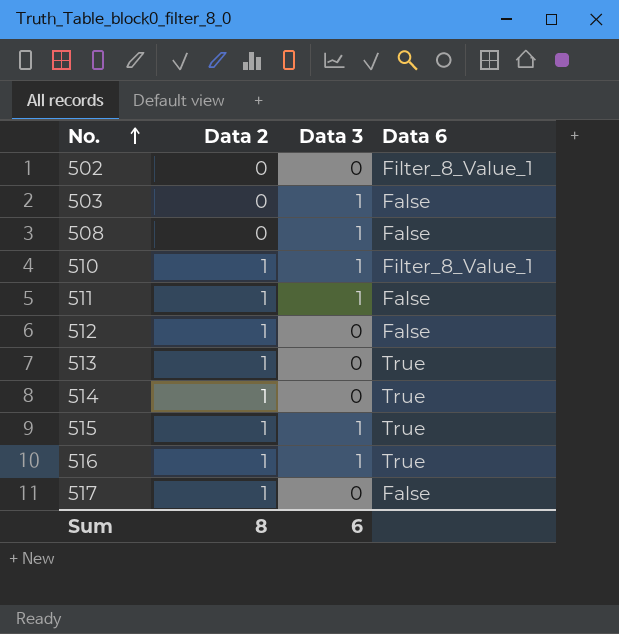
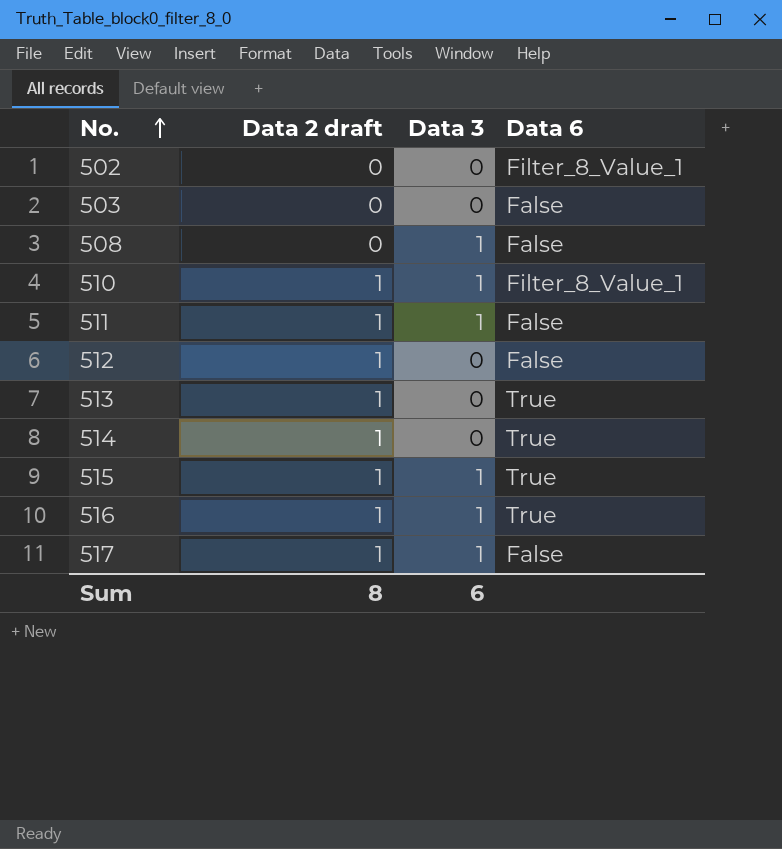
column name: Data 2 -> Data 2 draft
503 | Data 3: 1 -> 0
517 | Data 3: 0 -> 1

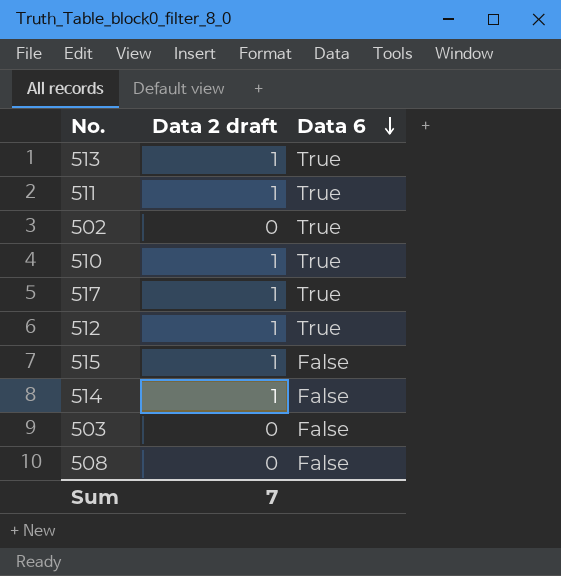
row order: No. ascending -> Data 6 descending
column Data 3 | position: 3 -> none
row 516: 1 | 1 | True -> none
511 | Data 6: False -> True
502 | Data 6: Filter_8_Value_1 -> True
510 | Data 6: Filter_8_Value_1 -> True
517 | Data 6: False -> True
512 | Data 6: False -> True
515 | Data 6: True -> False
514 | Data 6: True -> False
Sum | Data 2 draft: 8 -> 7

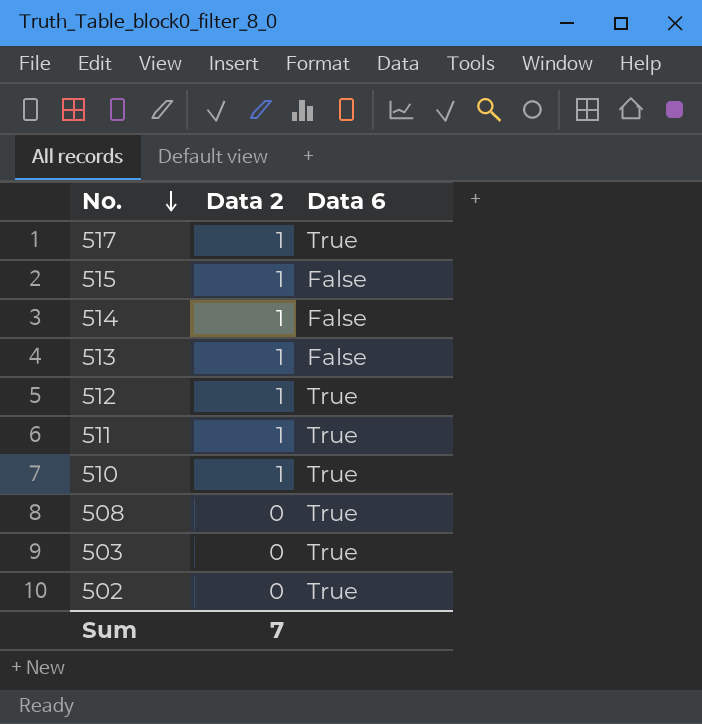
row order: Data 6 descending -> No. descending
column name: Data 2 draft -> Data 2
513 | Data 6: True -> False
508 | Data 6: False -> True
503 | Data 6: False -> True

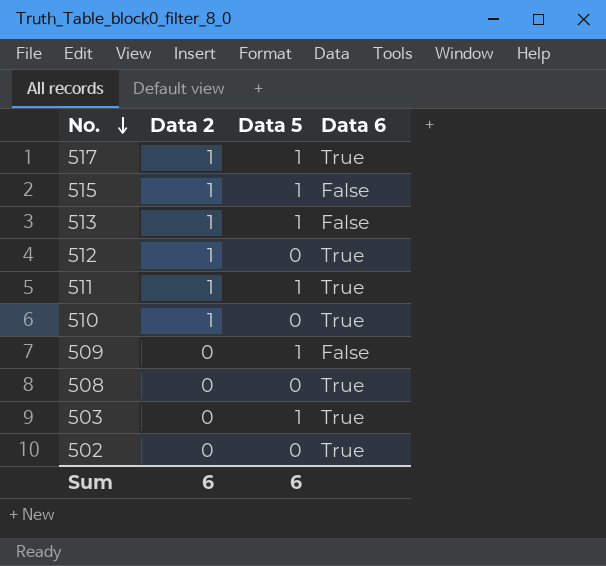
column Data 5 | position: none -> 3
row 514: 1 | False -> none
row 509: none -> 0 | 1 | False
Sum | Data 2: 7 -> 6

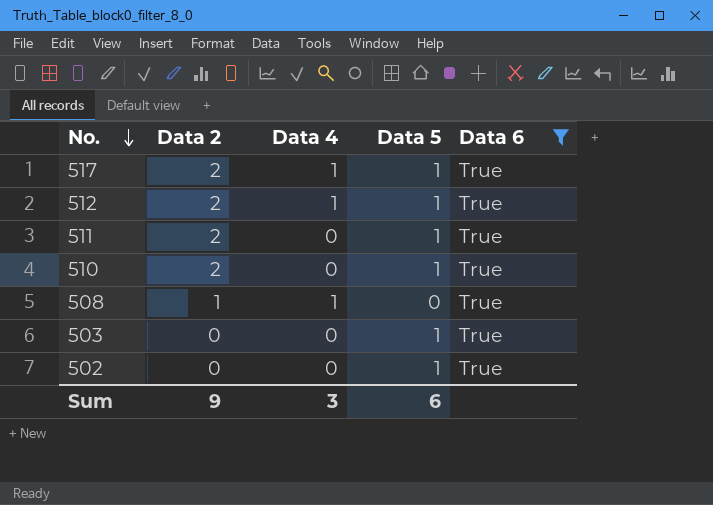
filter: none -> Data 6 = True
column Data 4 | position: none -> 3
517 | Data 2: 1 -> 2
512 | Data 2: 1 -> 2
512 | Data 5: 0 -> 1
511 | Data 2: 1 -> 2
510 | Data 2: 1 -> 2
510 | Data 5: 0 -> 1
508 | Data 2: 0 -> 1
502 | Data 5: 0 -> 1
Sum | Data 2: 6 -> 9

